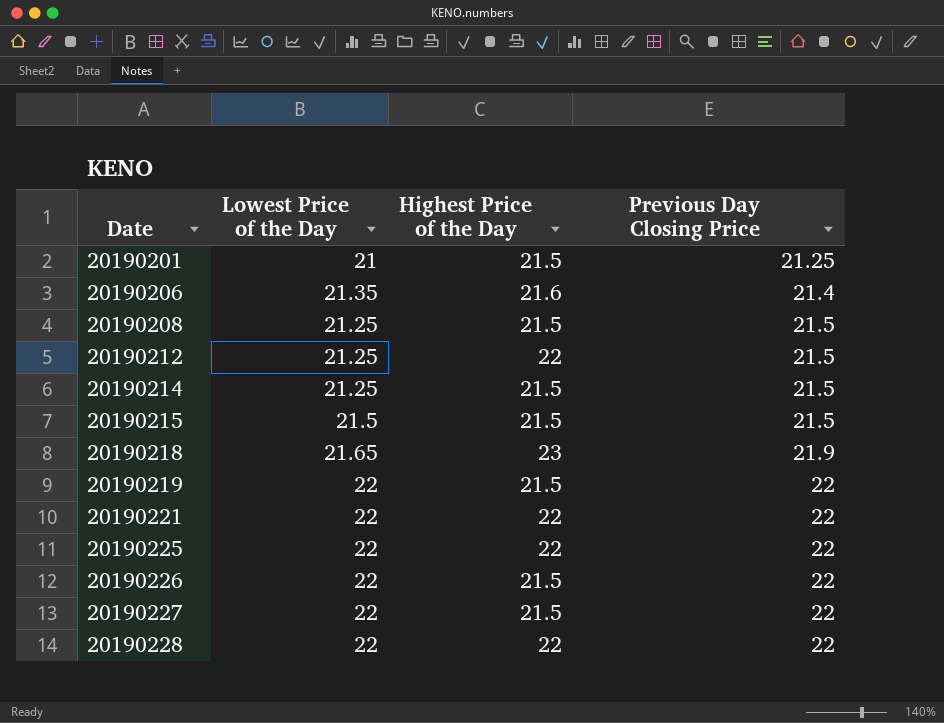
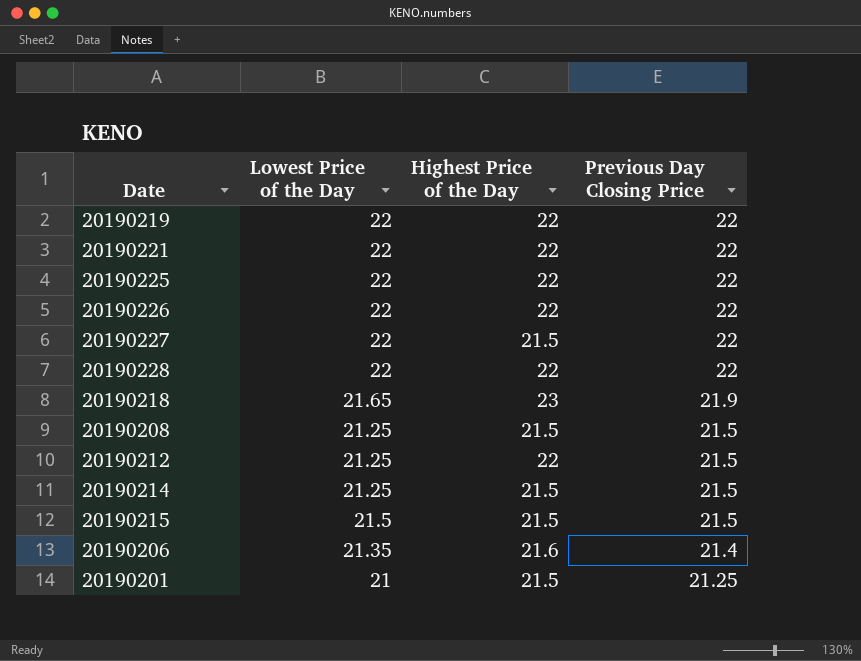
row order: Date ascending -> Previous Day Closing Price descending
20190219 | Highest Price of the Day: 21.5 -> 22
20190226 | Highest Price of the Day: 21.5 -> 22

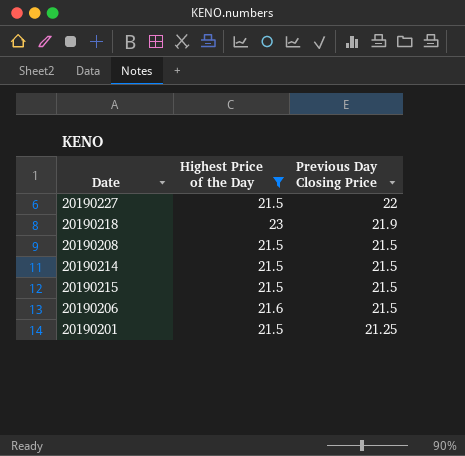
filter: none -> Highest Price of the Day != 22
column Lowest Price of the Day | position: 2 -> none
20190206 | Previous Day Closing Price: 21.4 -> 21.5

